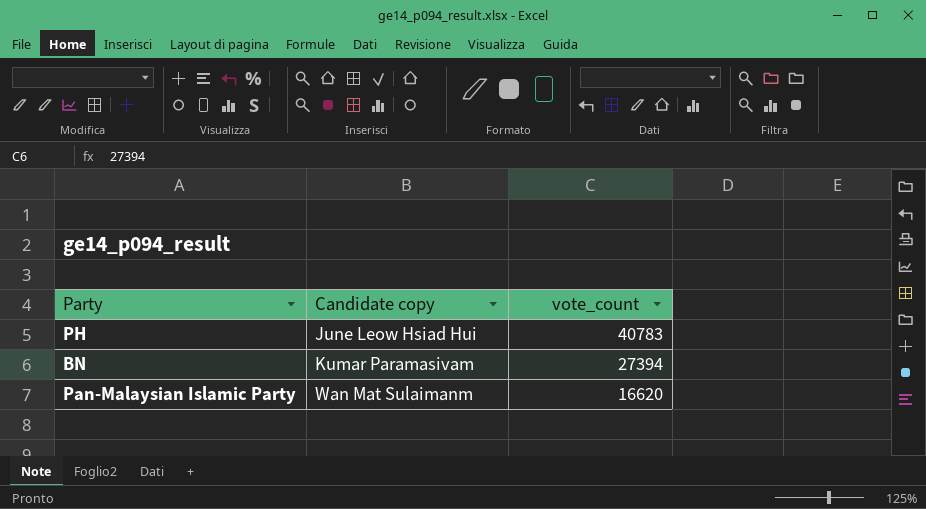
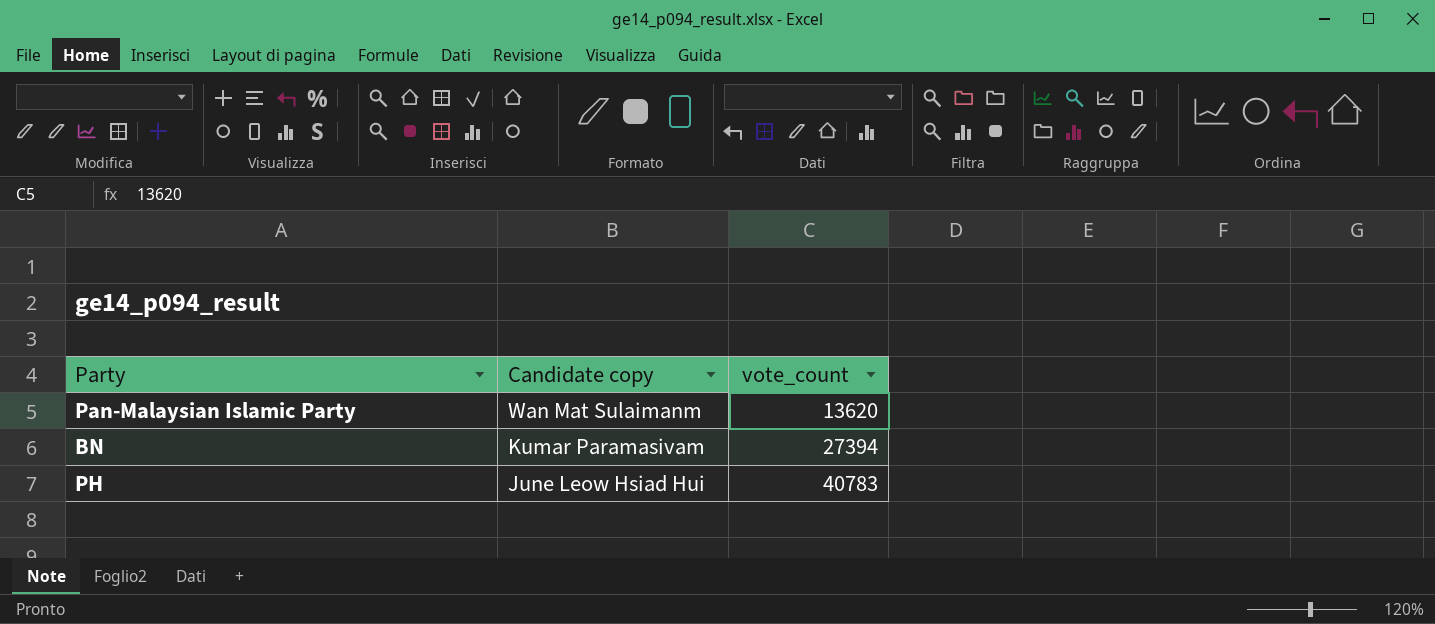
row order: Candidate copy ascending -> Candidate copy descending
Pan-Malaysian Islamic Party | vote_count: 16620 -> 13620

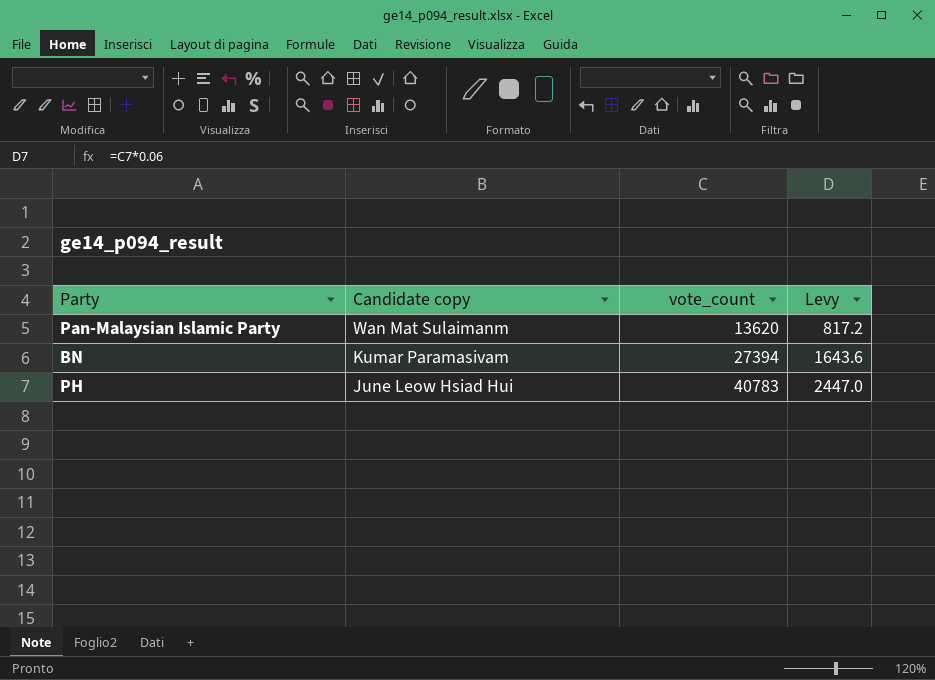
column Levy | formula: none -> [vote_count] * 0.06

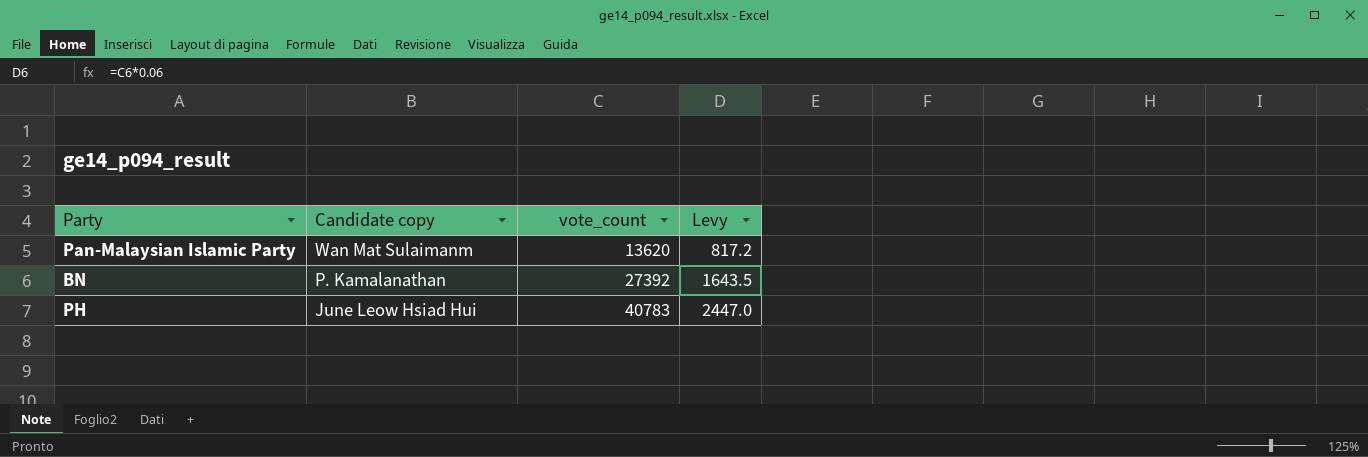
BN | Candidate copy: Kumar Paramasivam -> P. Kamalanathan
BN | vote_count: 27394 -> 27392
BN | Levy: 1643.6 -> 1643.5

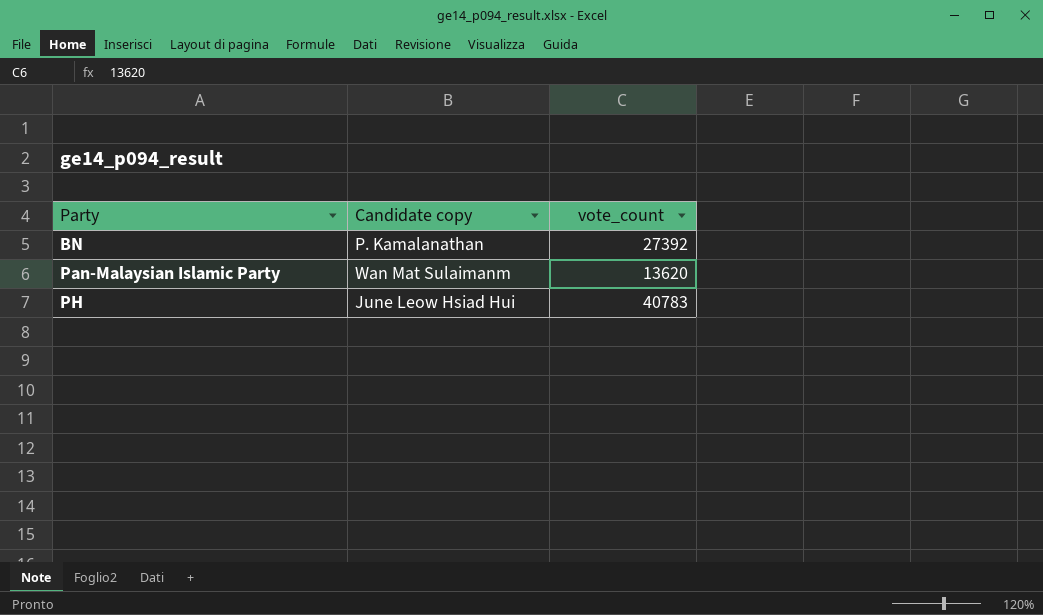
row order: Candidate copy descending -> Party ascending
column Levy | formula: [vote_count] * 0.06 -> none

